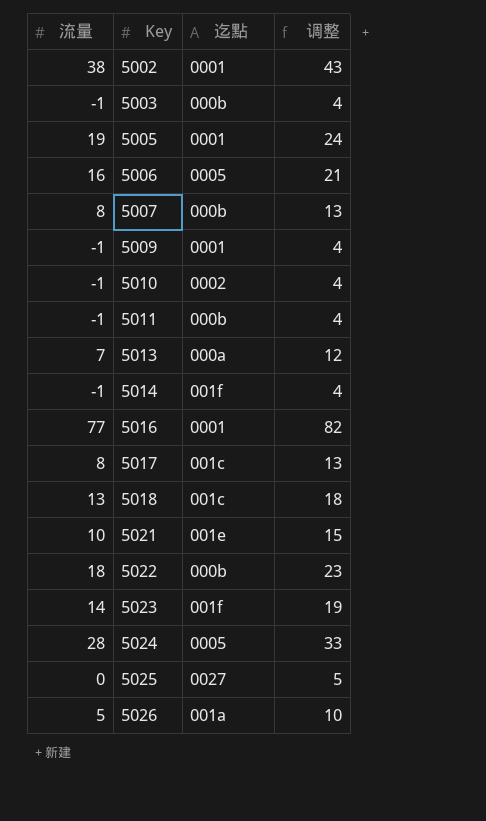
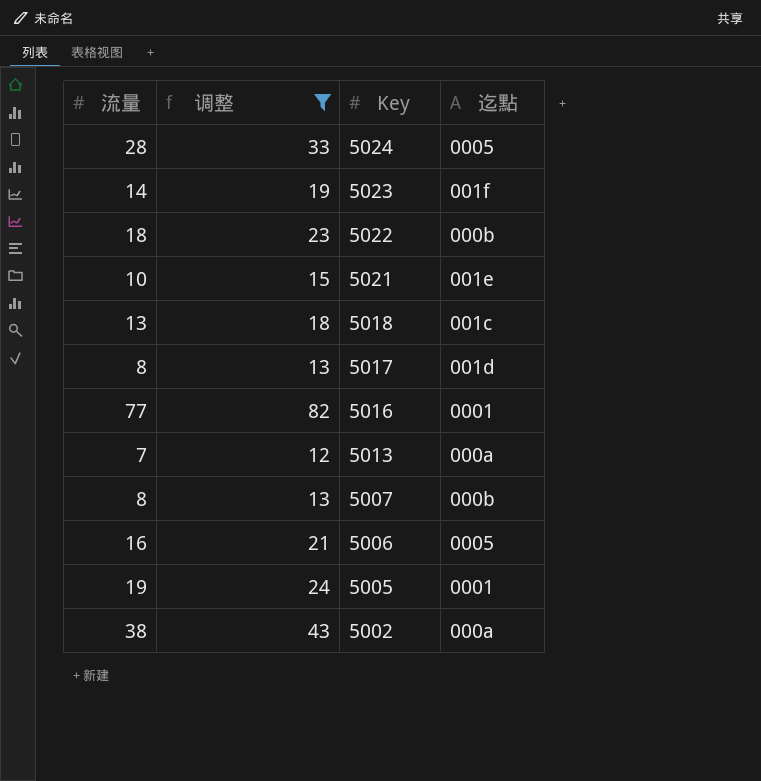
filter: none -> 调整 >= 12
row order: Key ascending -> Key descending
column 调整 | position: 4 -> 2
5017 | 迄點: 001c -> 001d
5002 | 迄點: 0001 -> 000a

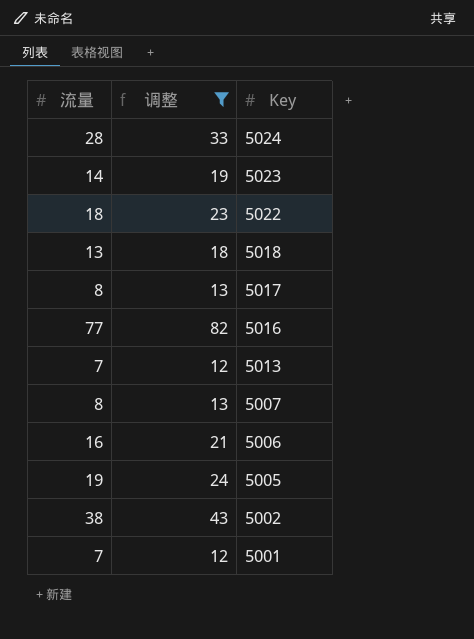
column 迄點 | position: 4 -> none
row 5021: 10 | 15 | 001e -> none
row 5001: none -> 7 | 12

